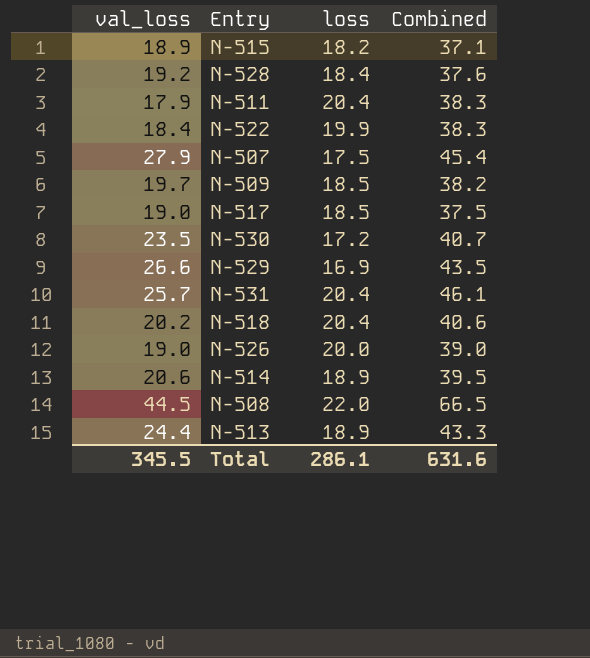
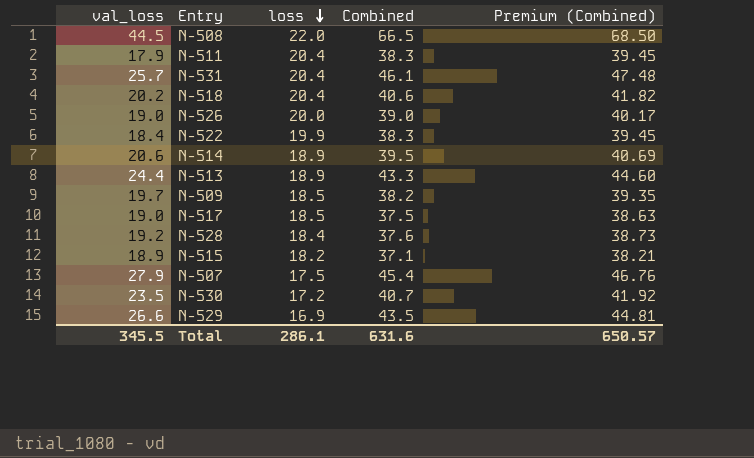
row order: none -> loss descending
column Premium (Combined) | formula: none -> [Combined] * 1.03

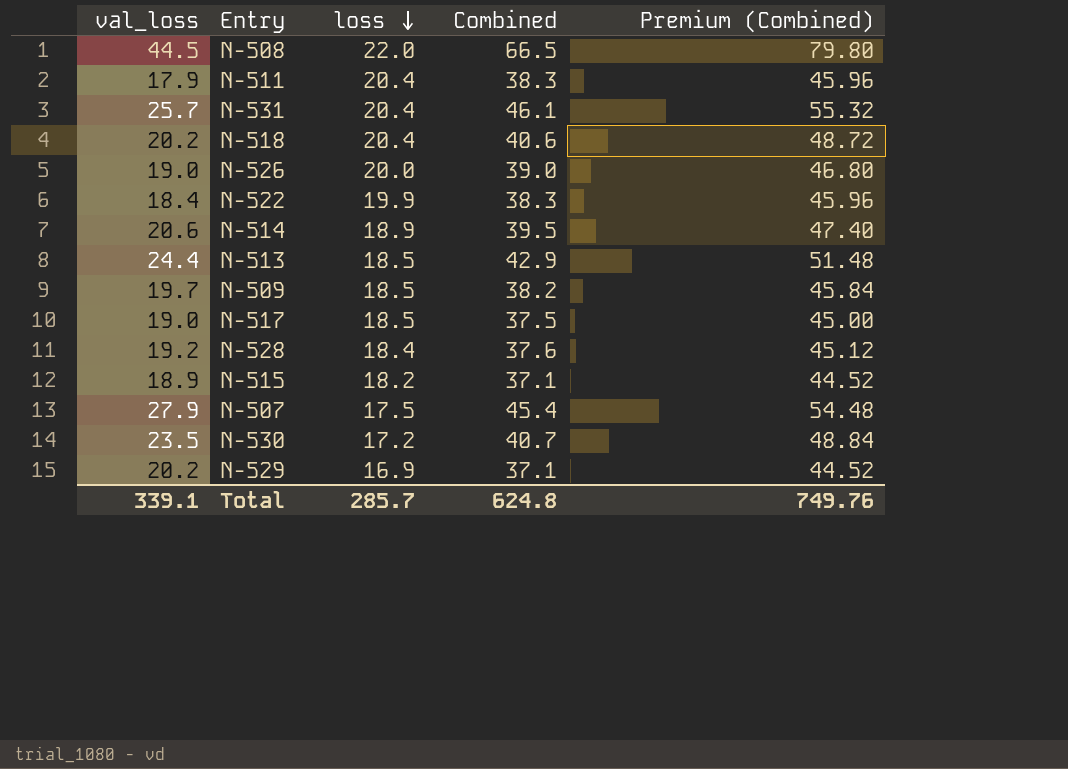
column Premium (Combined) | formula: [Combined] * 1.03 -> [Combined] * 1.2
N-513 | loss: 18.9 -> 18.5
N-513 | Combined: 43.3 -> 42.9
N-529 | val_loss: 26.6 -> 20.2
N-529 | Combined: 43.5 -> 37.1
Total | val_loss: 345.5 -> 339.1
Total | loss: 286.1 -> 285.7
Total | Combined: 631.6 -> 624.8
Total | Premium (Combined): 650.57 -> 749.76

